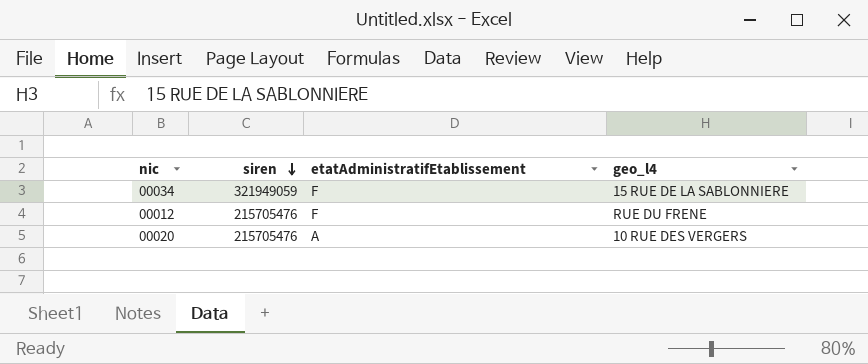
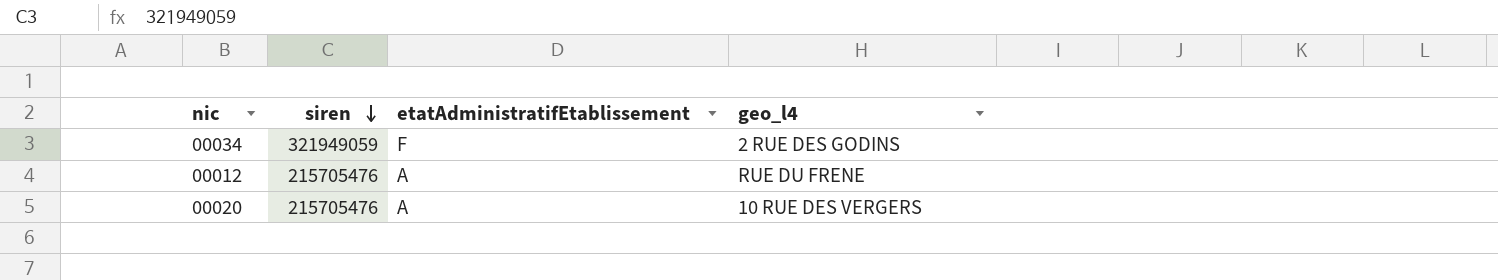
00034 | geo_l4: 15 RUE DE LA SABLONNIERE -> 2 RUE DES GODINS
00012 | etatAdministratifEtablissement: F -> A

